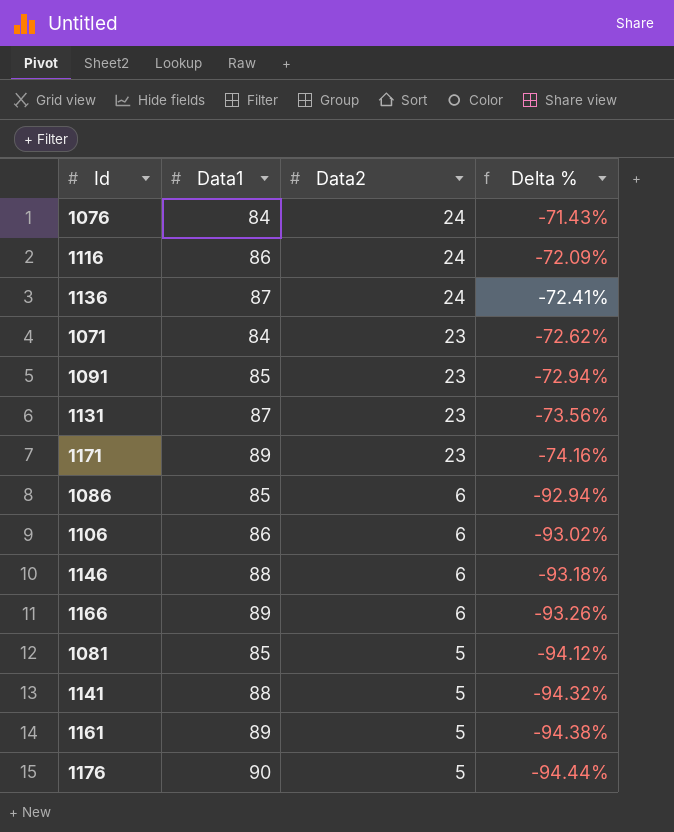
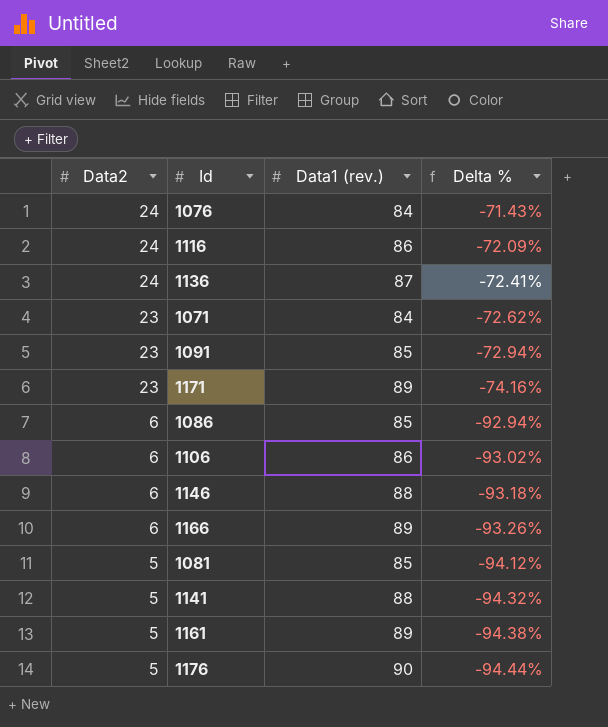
column Data2 | position: 3 -> 1
column name: Data1 -> Data1 (rev.)
row 1131: 87 | 23 | -73.56% -> none

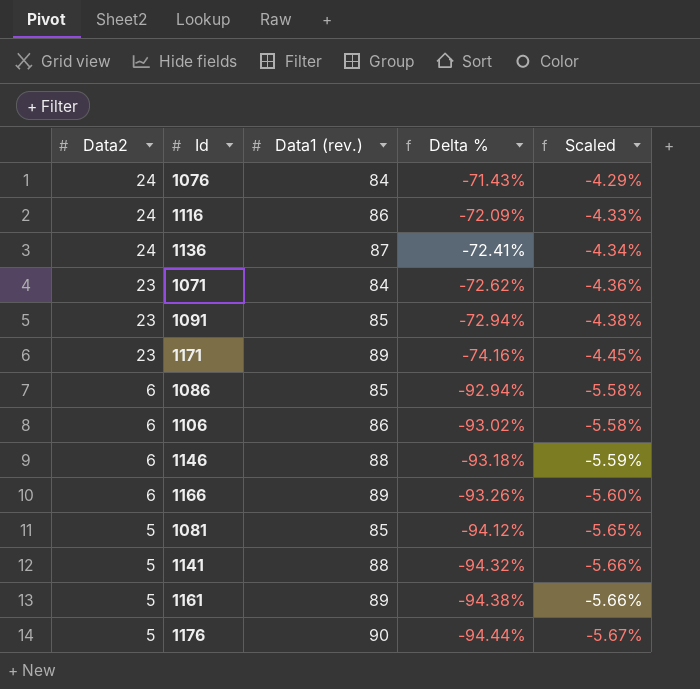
column Scaled | formula: none -> [Delta %] * 0.06

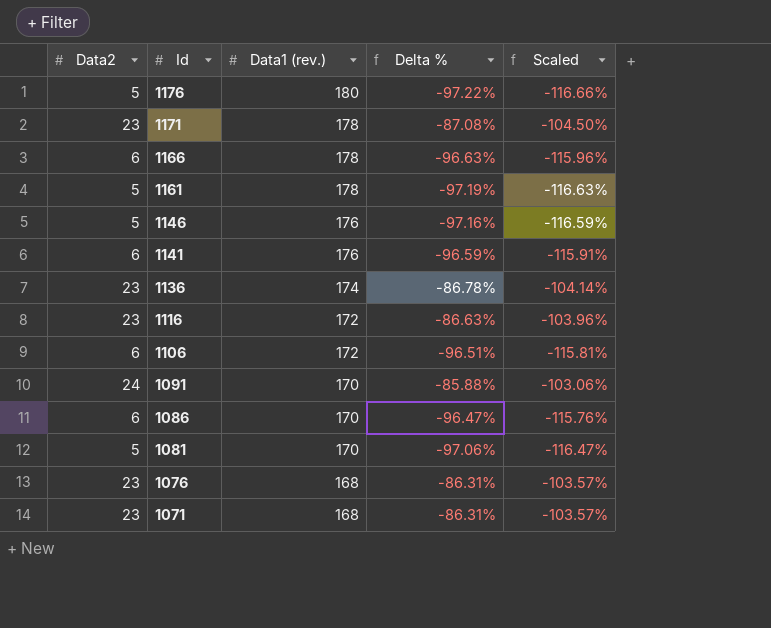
row order: Data2 descending -> Id descending
column Scaled | formula: [Delta %] * 0.06 -> [Delta %] * 1.2
1176 | Data1 (rev.): 90 -> 180
1176 | Delta %: -94.44% -> -97.22%
1171 | Data1 (rev.): 89 -> 178
1171 | Delta %: -74.16% -> -87.08%
1166 | Data1 (rev.): 89 -> 178
1166 | Delta %: -93.26% -> -96.63%
1161 | Data1 (rev.): 89 -> 178
1161 | Delta %: -94.38% -> -97.19%
1146 | Data2: 6 -> 5
1146 | Data1 (rev.): 88 -> 176
1146 | Delta %: -93.18% -> -97.16%
1141 | Data2: 5 -> 6
1141 | Data1 (rev.): 88 -> 176
1141 | Delta %: -94.32% -> -96.59%
1136 | Data2: 24 -> 23
1136 | Data1 (rev.): 87 -> 174
1136 | Delta %: -72.41% -> -86.78%
1116 | Data2: 24 -> 23
1116 | Data1 (rev.): 86 -> 172
1116 | Delta %: -72.09% -> -86.63%
1106 | Data1 (rev.): 86 -> 172
1106 | Delta %: -93.02% -> -96.51%
1091 | Data2: 23 -> 24
1091 | Data1 (rev.): 85 -> 170
1091 | Delta %: -72.94% -> -85.88%
1086 | Data1 (rev.): 85 -> 170
1086 | Delta %: -92.94% -> -96.47%
1081 | Data1 (rev.): 85 -> 170
1081 | Delta %: -94.12% -> -97.06%
1076 | Data2: 24 -> 23
1076 | Data1 (rev.): 84 -> 168
1076 | Delta %: -71.43% -> -86.31%
1071 | Data1 (rev.): 84 -> 168
1071 | Delta %: -72.62% -> -86.31%

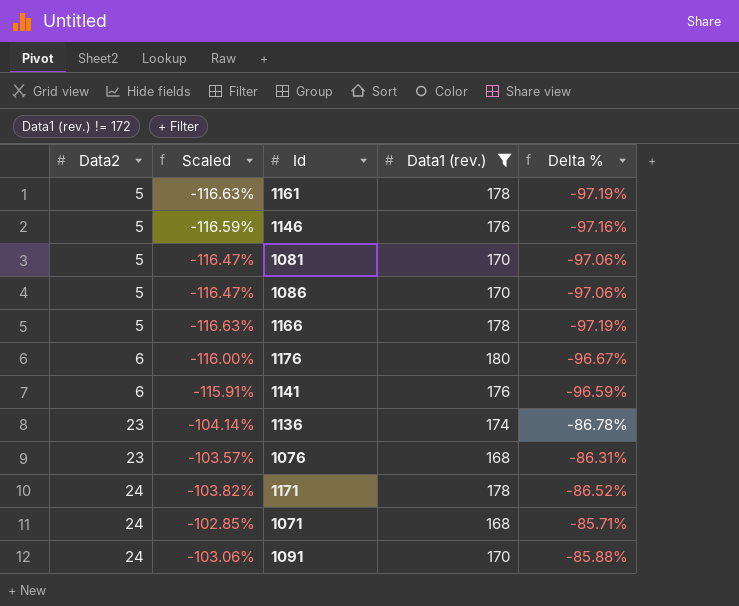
filter: none -> Data1 (rev.) != 172
row order: Id descending -> Data2 ascending
column Scaled | position: 5 -> 2
1086 | Data2: 6 -> 5
1086 | Scaled: -115.76% -> -116.47%
1086 | Delta %: -96.47% -> -97.06%
1166 | Data2: 6 -> 5
1166 | Scaled: -115.96% -> -116.63%
1166 | Delta %: -96.63% -> -97.19%
1176 | Data2: 5 -> 6
1176 | Scaled: -116.66% -> -116.00%
1176 | Delta %: -97.22% -> -96.67%
1171 | Data2: 23 -> 24
1171 | Scaled: -104.50% -> -103.82%
1171 | Delta %: -87.08% -> -86.52%
1071 | Data2: 23 -> 24
1071 | Scaled: -103.57% -> -102.85%
1071 | Delta %: -86.31% -> -85.71%

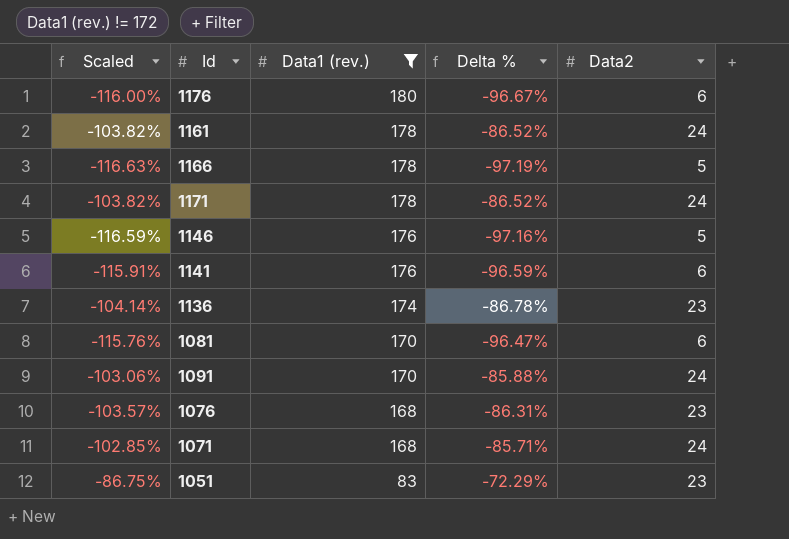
row order: Data2 ascending -> Data1 (rev.) descending
column Data2 | position: 1 -> 5
row 1086: 5 | -116.47% | 170 | -97.06% -> none
1161 | Scaled: -116.63% -> -103.82%
1161 | Delta %: -97.19% -> -86.52%
1161 | Data2: 5 -> 24
1081 | Scaled: -116.47% -> -115.76%
1081 | Delta %: -97.06% -> -96.47%
1081 | Data2: 5 -> 6
row 1051: none -> -86.75% | 83 | -72.29% | 23

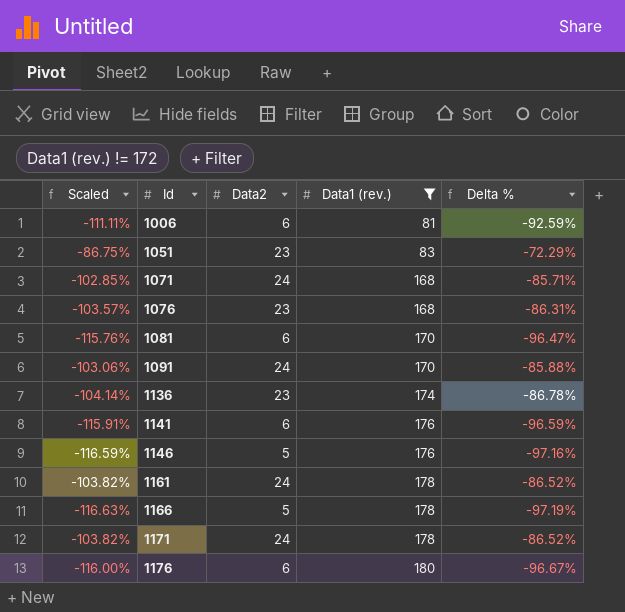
row order: Data1 (rev.) descending -> Id ascending
column Data2 | position: 5 -> 3
row 1006: none -> -111.11% | 6 | 81 | -92.59%

